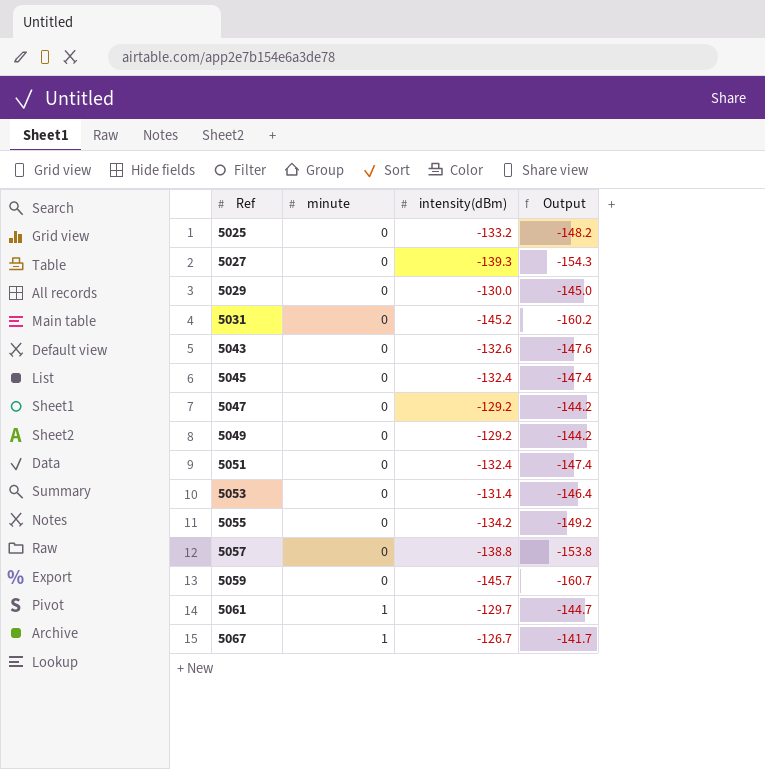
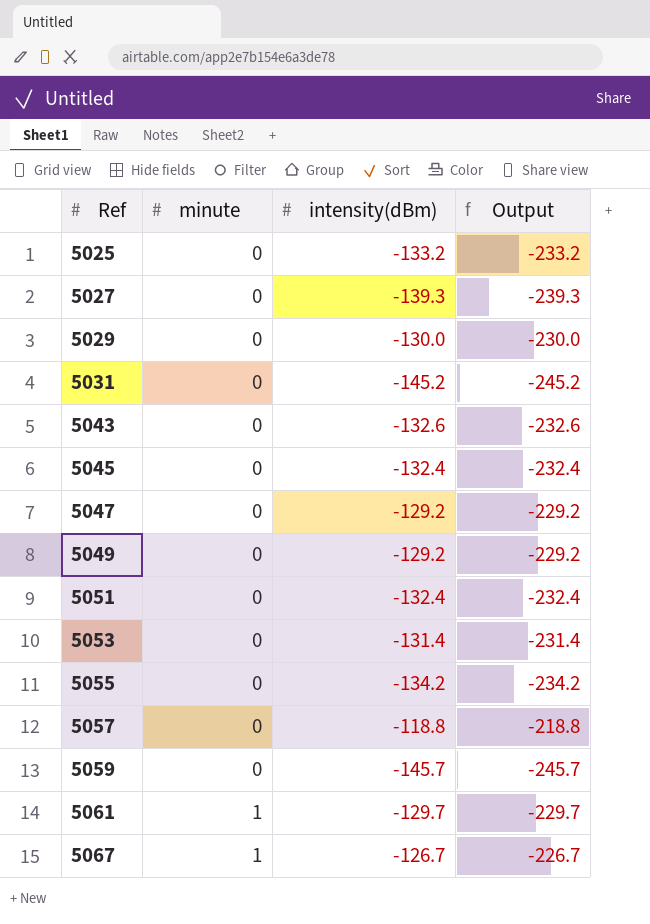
column Output | formula: [intensity(dBm)] - 15 -> [intensity(dBm)] - 100
5057 | intensity(dBm): -138.8 -> -118.8

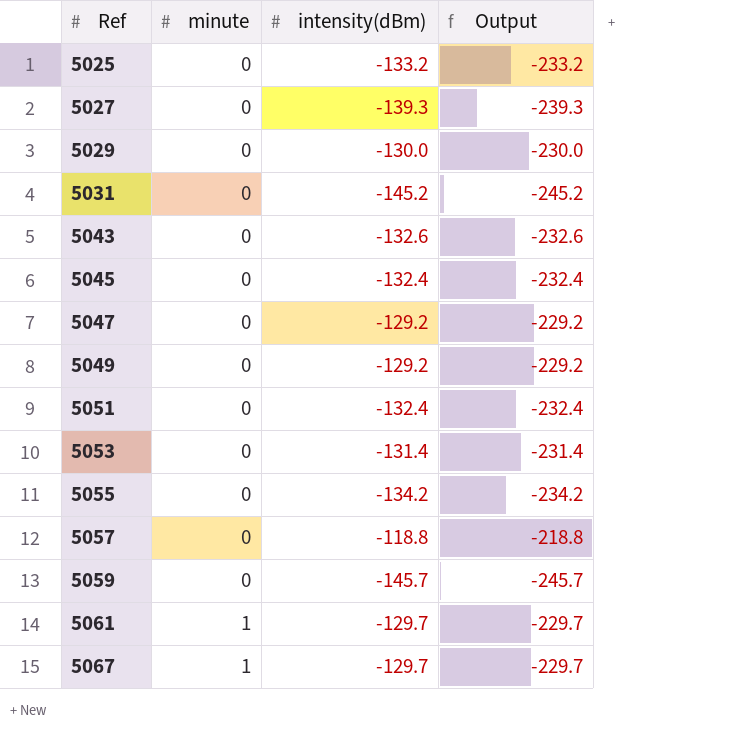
5067 | intensity(dBm): -126.7 -> -129.7
5067 | Output: -226.7 -> -229.7

